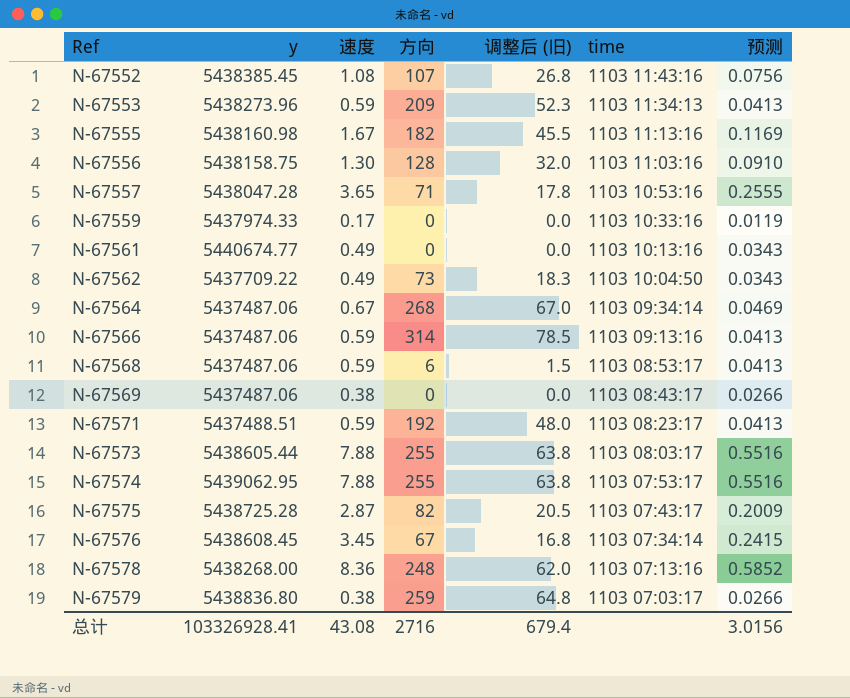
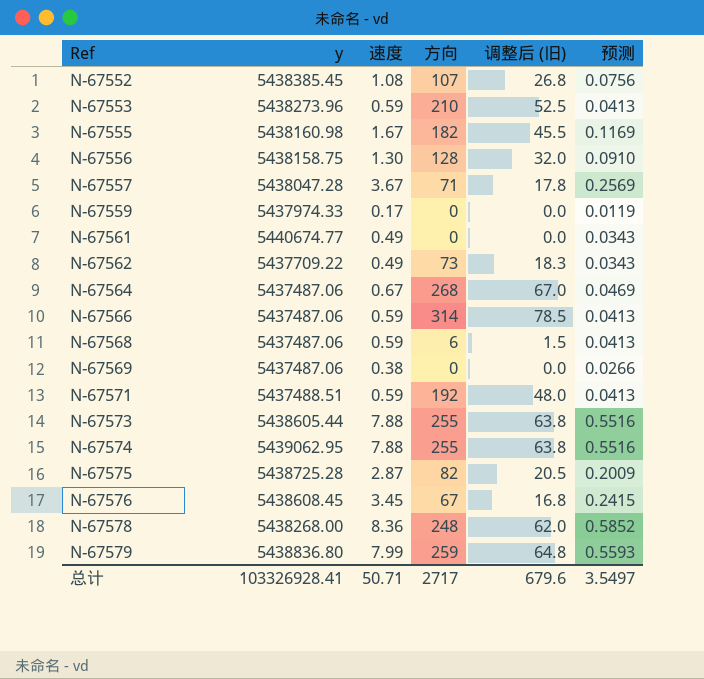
column time | position: 6 -> none
N-67553 | 方向: 209 -> 210
N-67553 | 调整后 (旧): 52.3 -> 52.5
N-67557 | 速度: 3.65 -> 3.67
N-67557 | 预测: 0.2555 -> 0.2569
N-67579 | 速度: 0.38 -> 7.99
N-67579 | 预测: 0.0266 -> 0.5593
总计 | 速度: 43.08 -> 50.71
总计 | 方向: 2716 -> 2717
总计 | 调整后 (旧): 679.4 -> 679.6
总计 | 预测: 3.0156 -> 3.5497

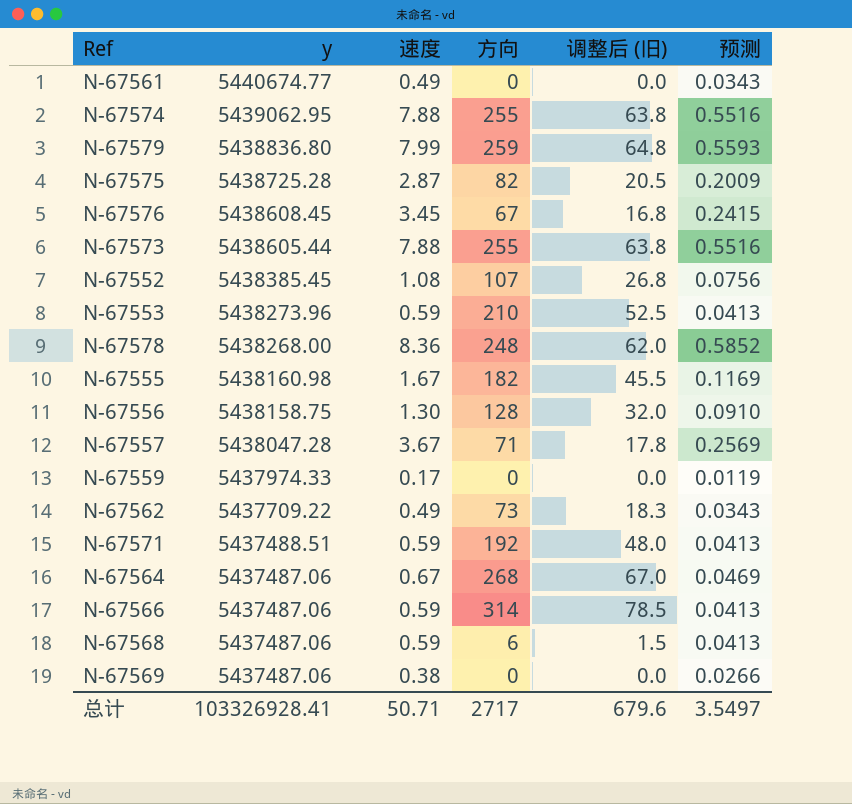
row order: Ref ascending -> y descending

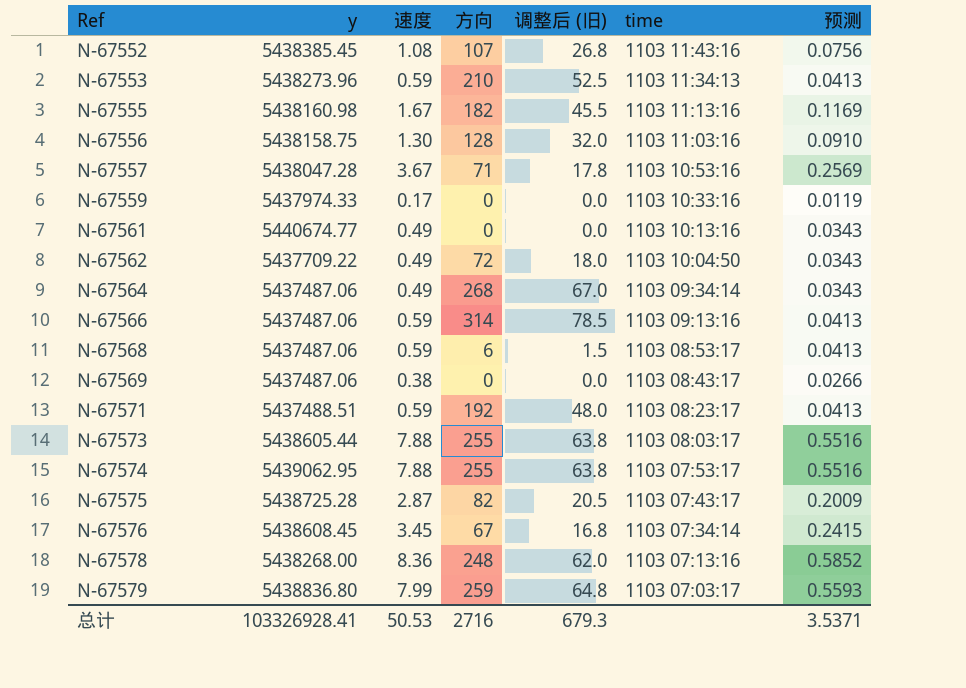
row order: y descending -> Ref ascending
column time | position: none -> 6
N-67562 | 方向: 73 -> 72
N-67562 | 调整后 (旧): 18.3 -> 18.0
N-67564 | 速度: 0.67 -> 0.49
N-67564 | 预测: 0.0469 -> 0.0343
总计 | 速度: 50.71 -> 50.53
总计 | 方向: 2717 -> 2716
总计 | 调整后 (旧): 679.6 -> 679.3
总计 | 预测: 3.5497 -> 3.5371

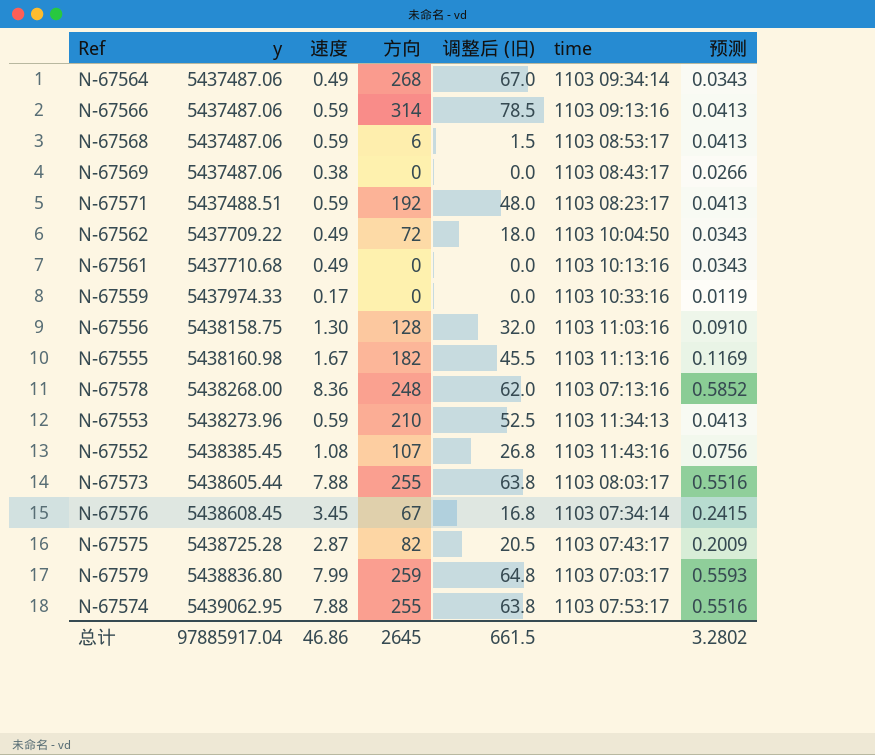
row order: Ref ascending -> y ascending
row N-67557: 5438047.28 | 3.67 | 71 | 17.8 | 1103 10:53:16 | 0.2569 -> none
N-67561 | y: 5440674.77 -> 5437710.68
总计 | y: 103326928.41 -> 97885917.04
总计 | 速度: 50.53 -> 46.86
总计 | 方向: 2716 -> 2645
总计 | 调整后 (旧): 679.3 -> 661.5
总计 | 预测: 3.5371 -> 3.2802

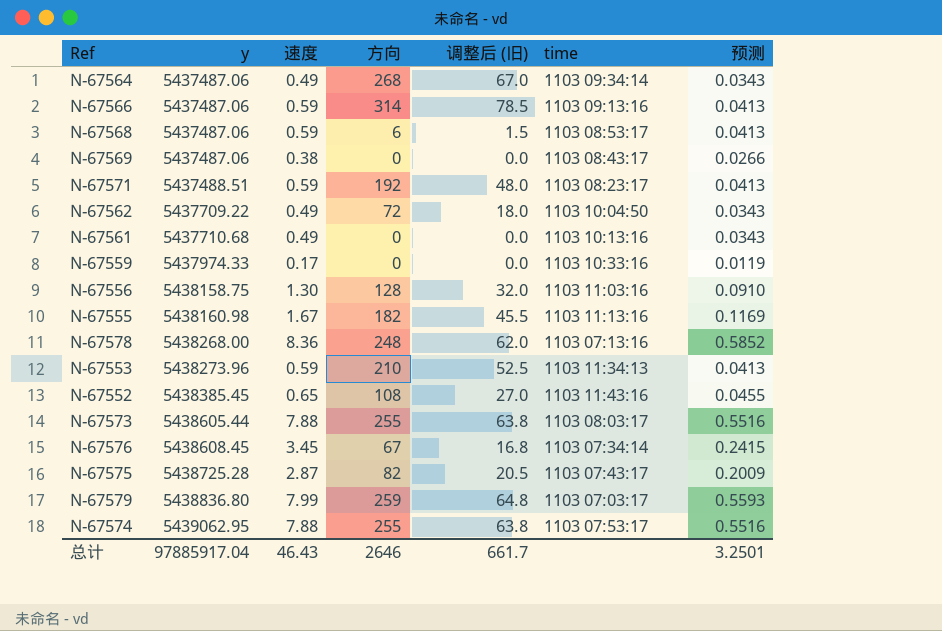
N-67552 | 速度: 1.08 -> 0.65
N-67552 | 方向: 107 -> 108
N-67552 | 调整后 (旧): 26.8 -> 27.0
N-67552 | 预测: 0.0756 -> 0.0455
总计 | 速度: 46.86 -> 46.43
总计 | 方向: 2645 -> 2646
总计 | 调整后 (旧): 661.5 -> 661.7
总计 | 预测: 3.2802 -> 3.2501

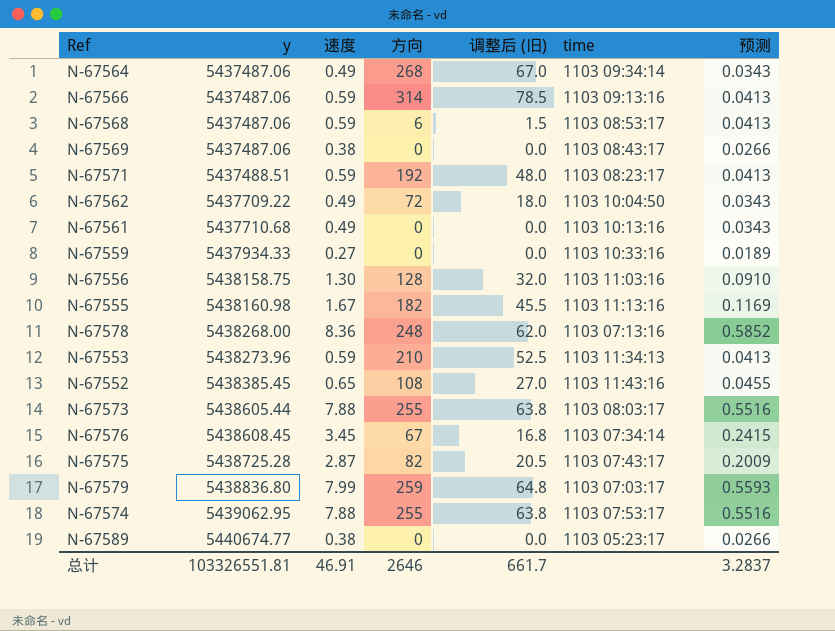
N-67559 | y: 5437974.33 -> 5437934.33
N-67559 | 速度: 0.17 -> 0.27
N-67559 | 预测: 0.0119 -> 0.0189
row N-67589: none -> 5440674.77 | 0.38 | 0 | 0.0 | 1103 05:23:17 | 0.0266
总计 | y: 97885917.04 -> 103326551.81
总计 | 速度: 46.43 -> 46.91
总计 | 预测: 3.2501 -> 3.2837

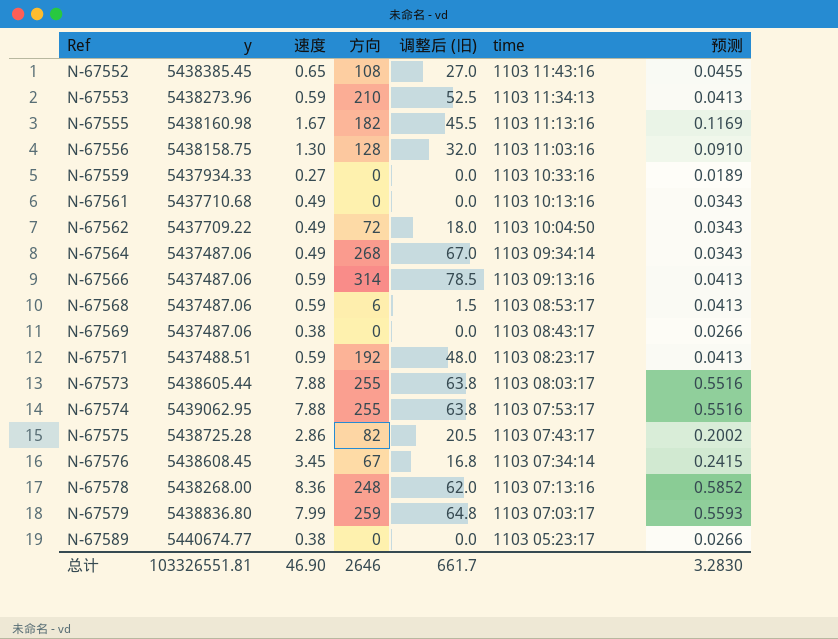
row order: y ascending -> Ref ascending
N-67575 | 速度: 2.87 -> 2.86
N-67575 | 预测: 0.2009 -> 0.2002
总计 | 速度: 46.91 -> 46.90
总计 | 预测: 3.2837 -> 3.2830

